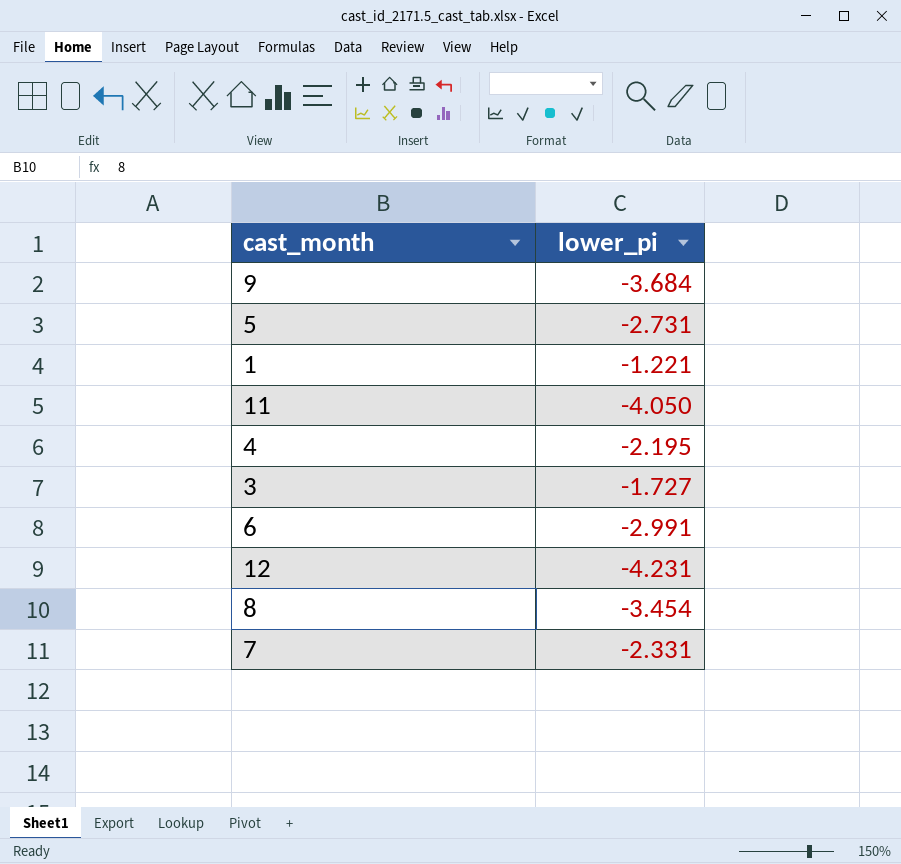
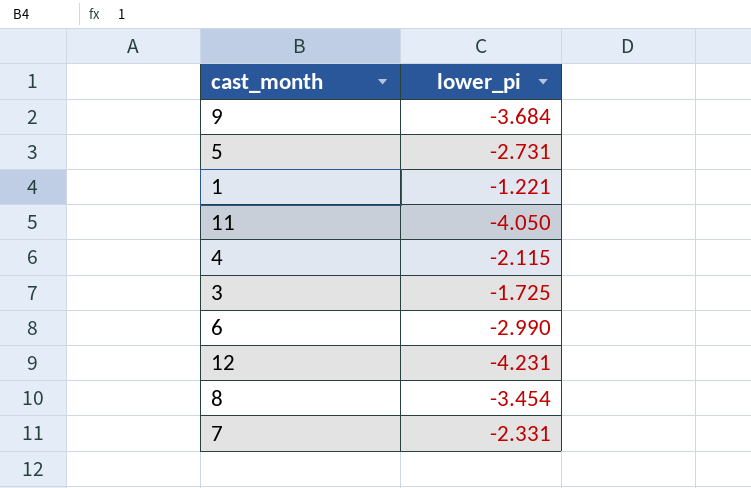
4 | lower_pi: -2.195 -> -2.115
3 | lower_pi: -1.727 -> -1.725
6 | lower_pi: -2.991 -> -2.990

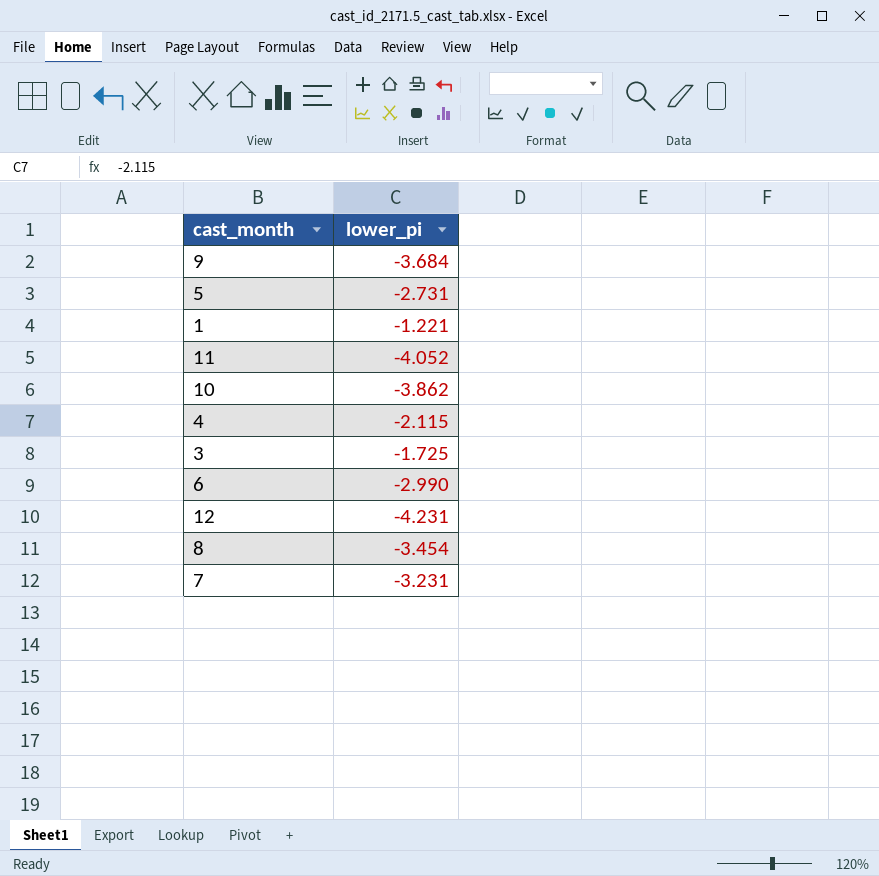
11 | lower_pi: -4.050 -> -4.052
row 10: none -> -3.862
7 | lower_pi: -2.331 -> -3.231

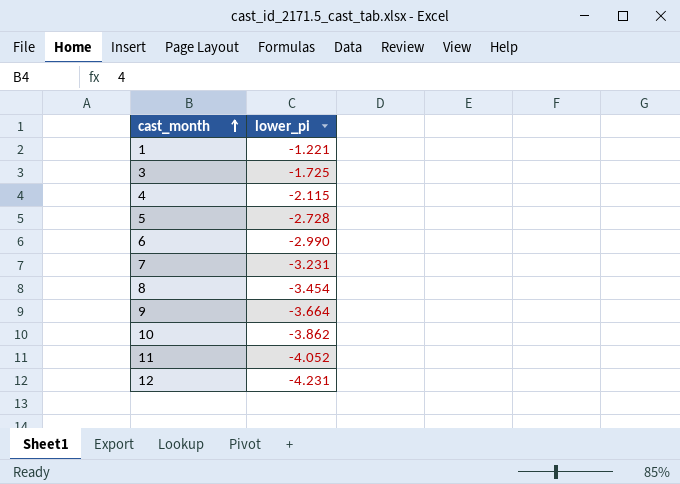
row order: none -> cast_month ascending
5 | lower_pi: -2.731 -> -2.728
9 | lower_pi: -3.684 -> -3.664

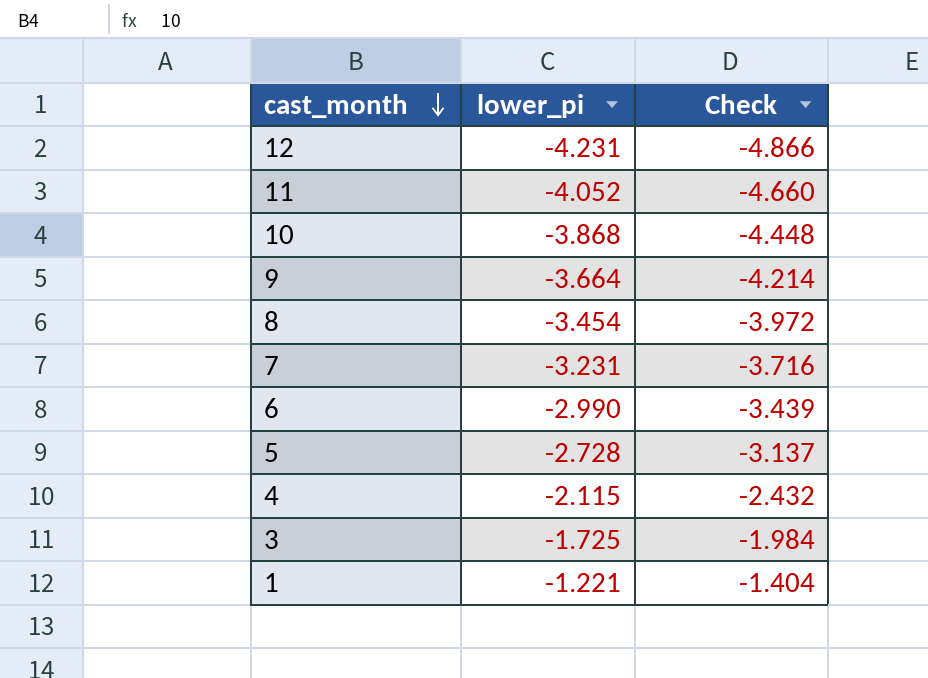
row order: cast_month ascending -> cast_month descending
column Check | formula: none -> [lower_pi] * 1.15
10 | lower_pi: -3.862 -> -3.868

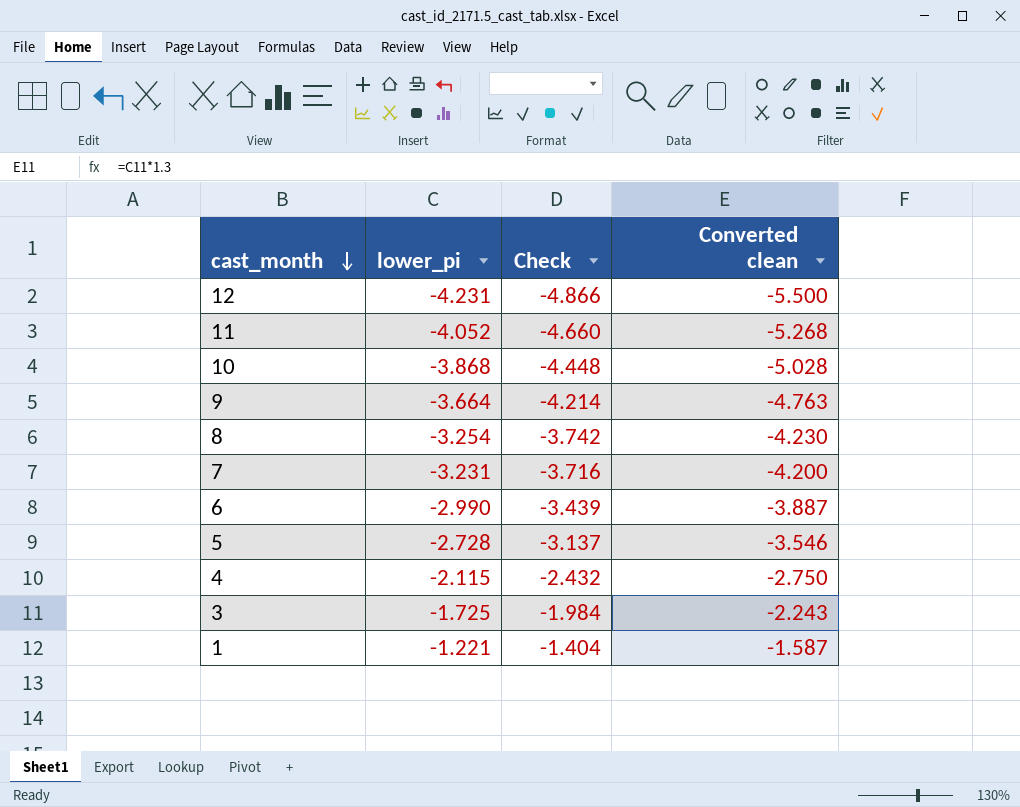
column Converted clean | formula: none -> [lower_pi] * 1.3
8 | lower_pi: -3.454 -> -3.254
8 | Check: -3.972 -> -3.742

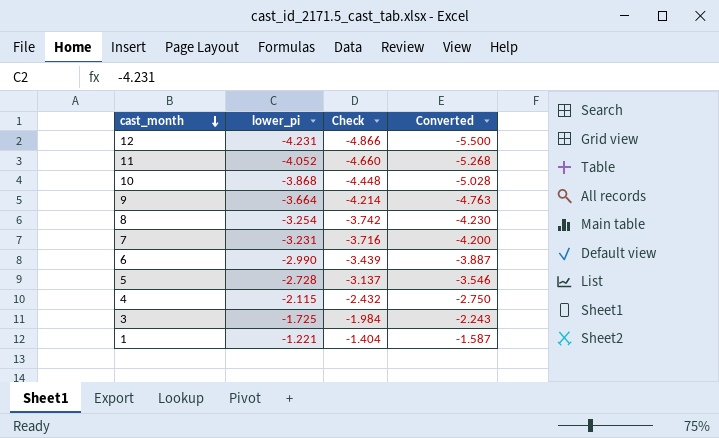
column name: Converted clean -> Converted

